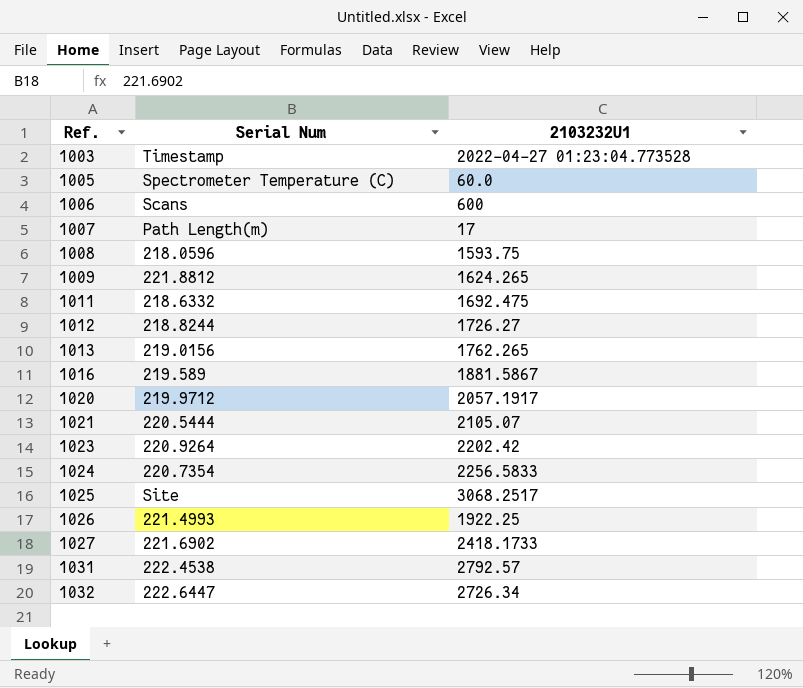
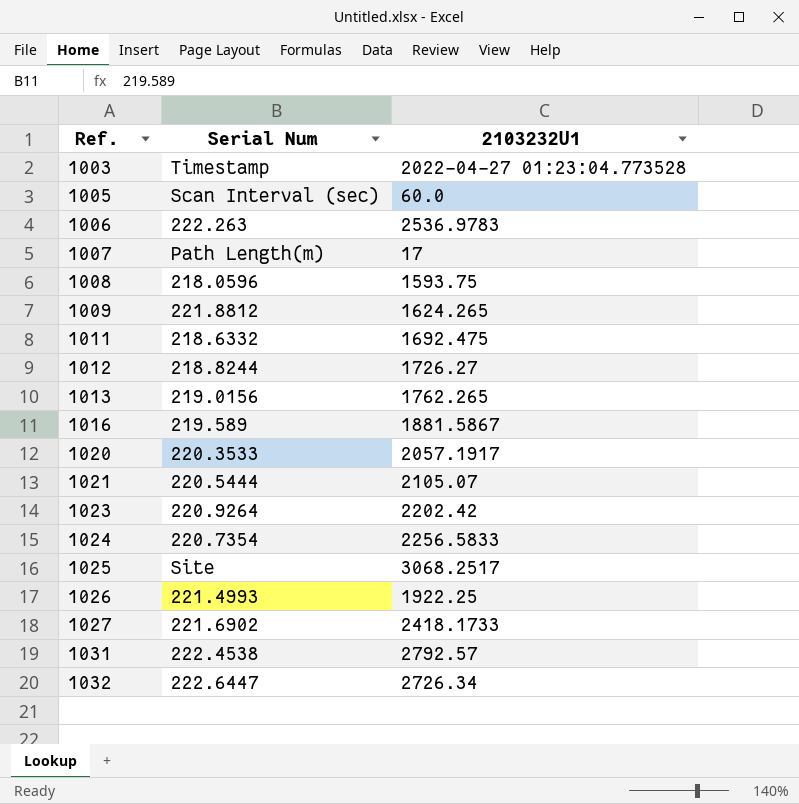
1005 | Serial Num: Spectrometer Temperature (C) -> Scan Interval (sec)
1006 | Serial Num: Scans -> 222.263
1006 | 2103232U1: 600 -> 2536.9783
1020 | Serial Num: 219.9712 -> 220.3533

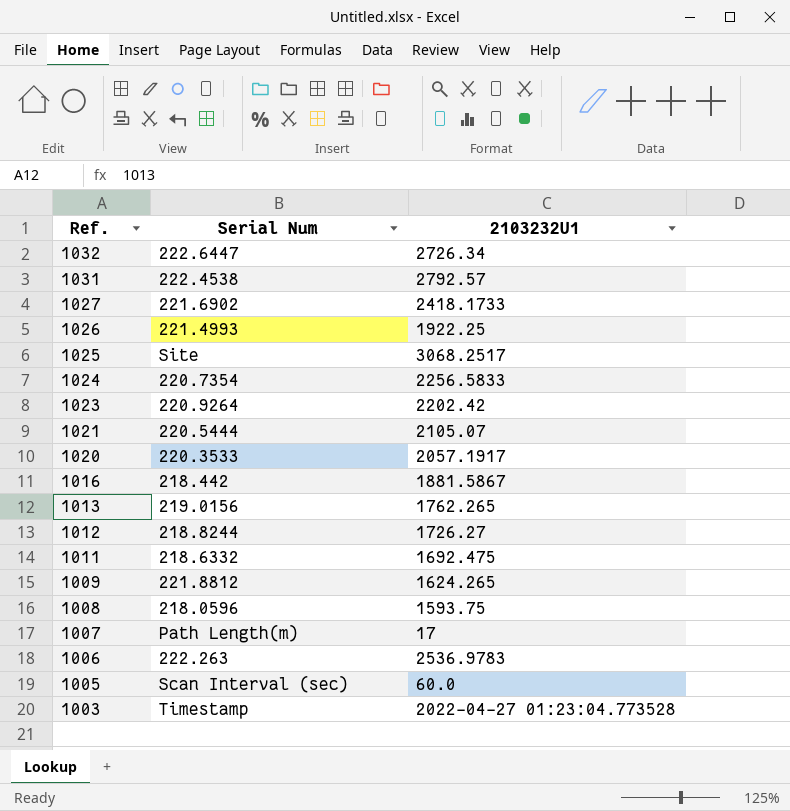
row order: Ref. ascending -> Ref. descending
1016 | Serial Num: 219.589 -> 218.442

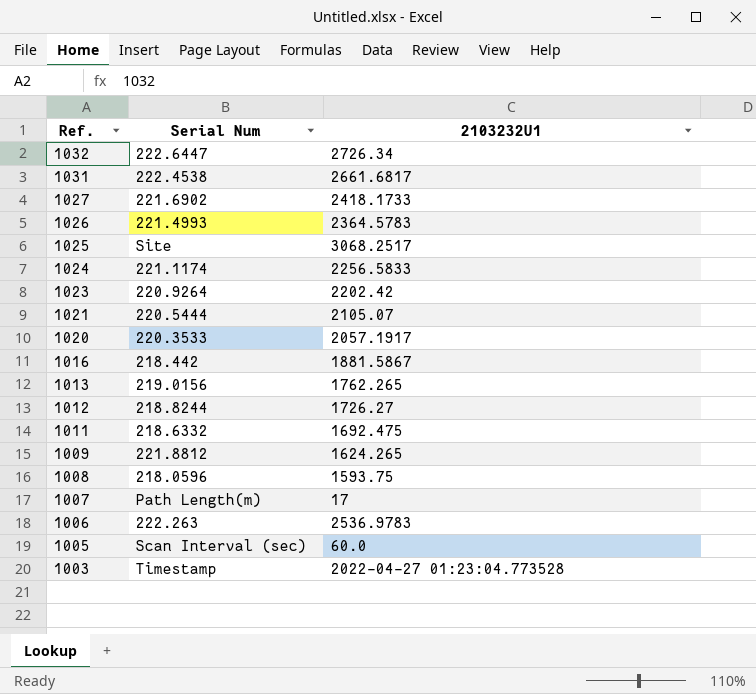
1031 | 2103232U1: 2792.57 -> 2661.6817
1026 | 2103232U1: 1922.25 -> 2364.5783
1024 | Serial Num: 220.7354 -> 221.1174

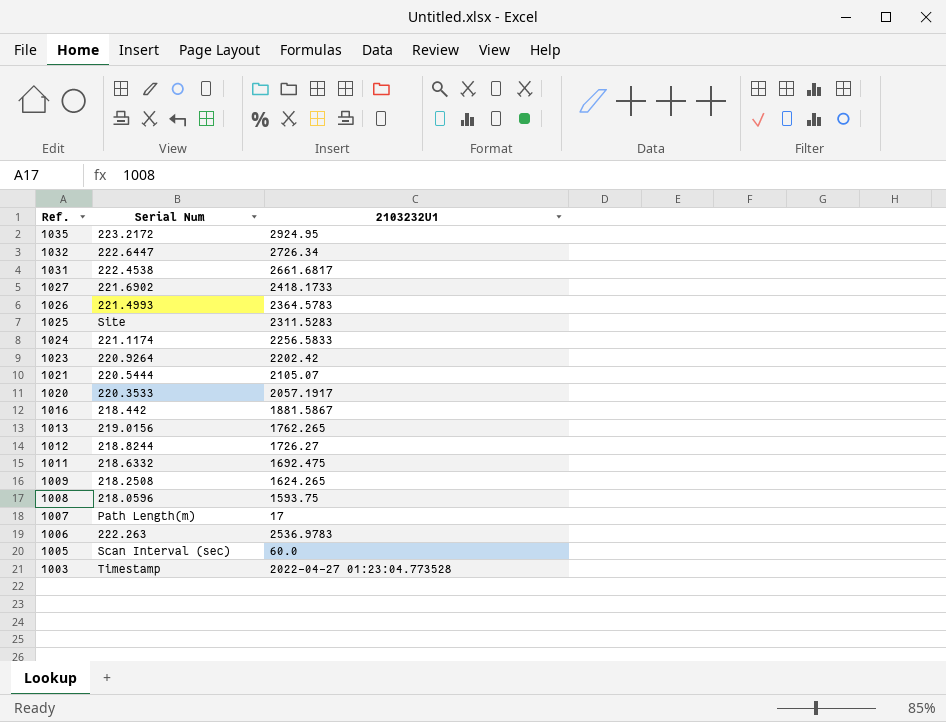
row 1035: none -> 223.2172 | 2924.95
1025 | 2103232U1: 3068.2517 -> 2311.5283
1009 | Serial Num: 221.8812 -> 218.2508

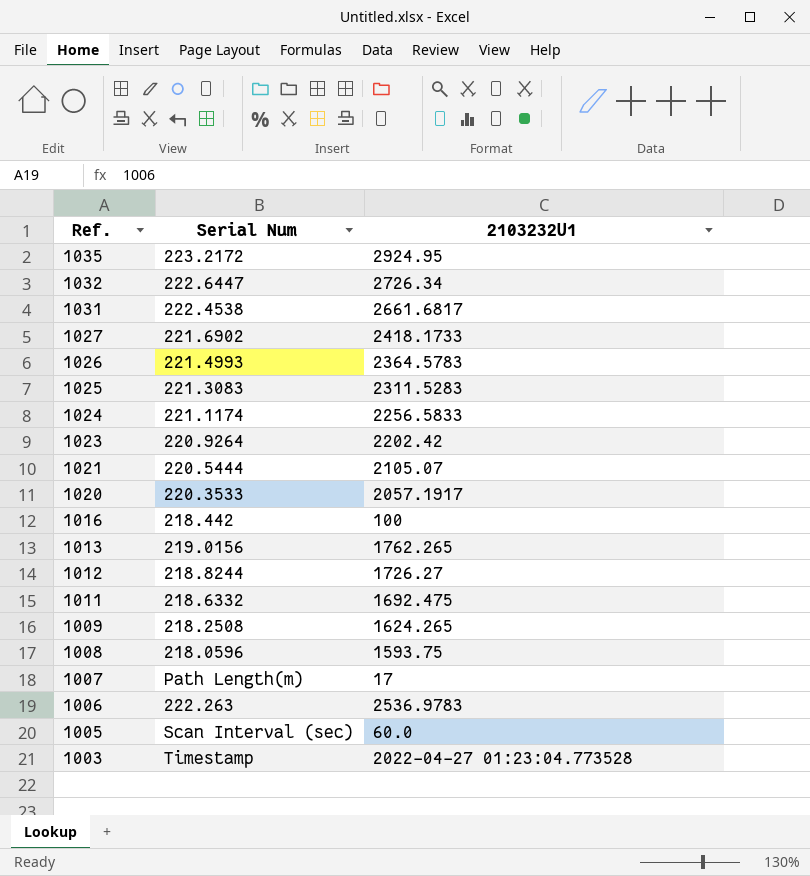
1025 | Serial Num: Site -> 221.3083
1016 | 2103232U1: 1881.5867 -> 100

